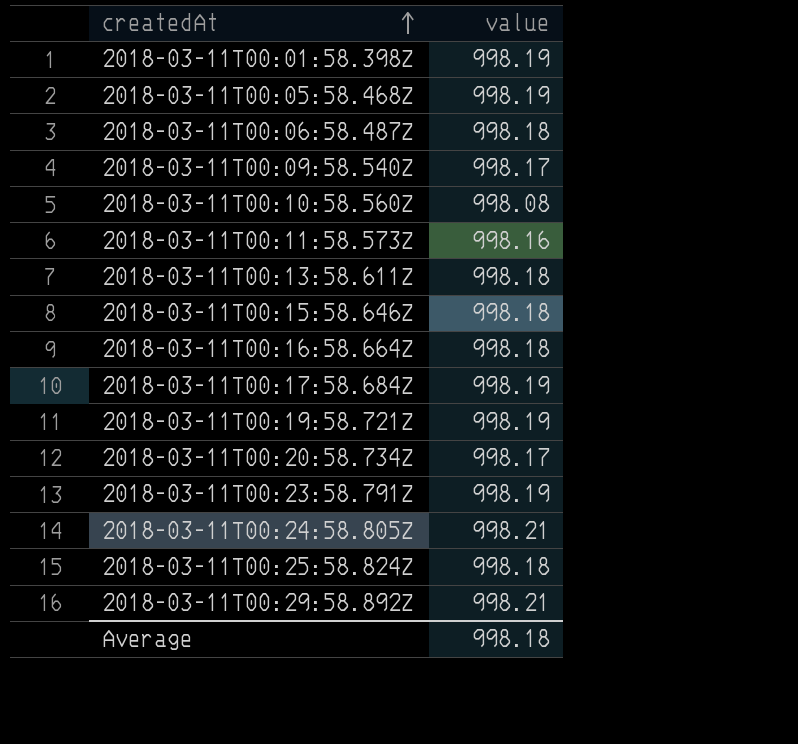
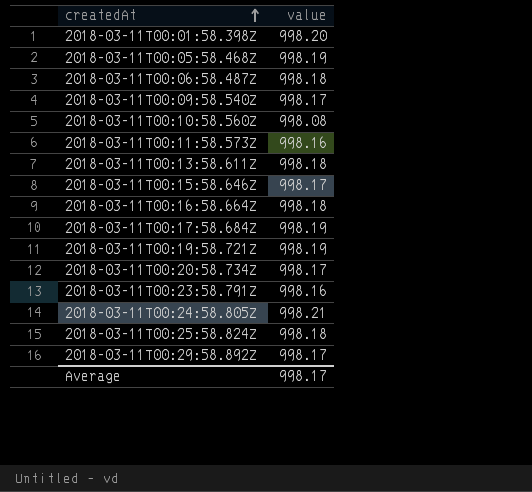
2018-03-11T00:01:58.398Z | value: 998.19 -> 998.20
2018-03-11T00:15:58.646Z | value: 998.18 -> 998.17
2018-03-11T00:23:58.791Z | value: 998.19 -> 998.16
2018-03-11T00:29:58.892Z | value: 998.21 -> 998.17
Average | value: 998.18 -> 998.17

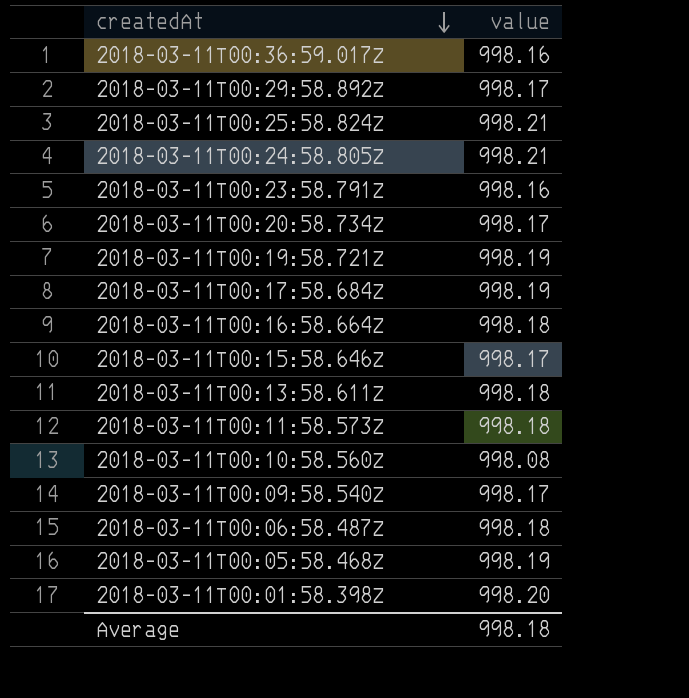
row order: createdAt ascending -> createdAt descending
row 2018-03-11T00:36:59.017Z: none -> 998.16
2018-03-11T00:25:58.824Z | value: 998.18 -> 998.21
2018-03-11T00:11:58.573Z | value: 998.16 -> 998.18
Average | value: 998.17 -> 998.18

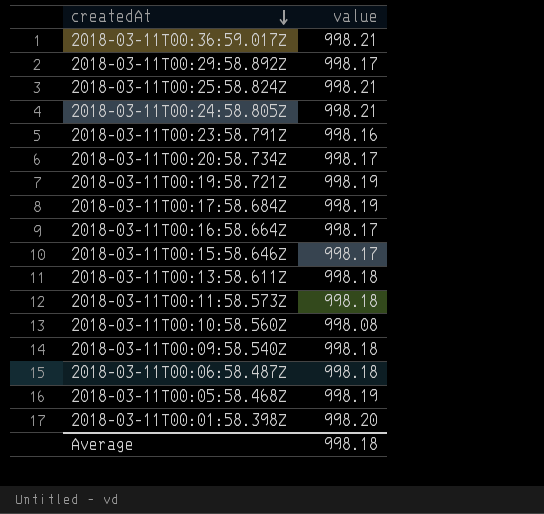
2018-03-11T00:36:59.017Z | value: 998.16 -> 998.21
2018-03-11T00:16:58.664Z | value: 998.18 -> 998.17
2018-03-11T00:09:58.540Z | value: 998.17 -> 998.18

